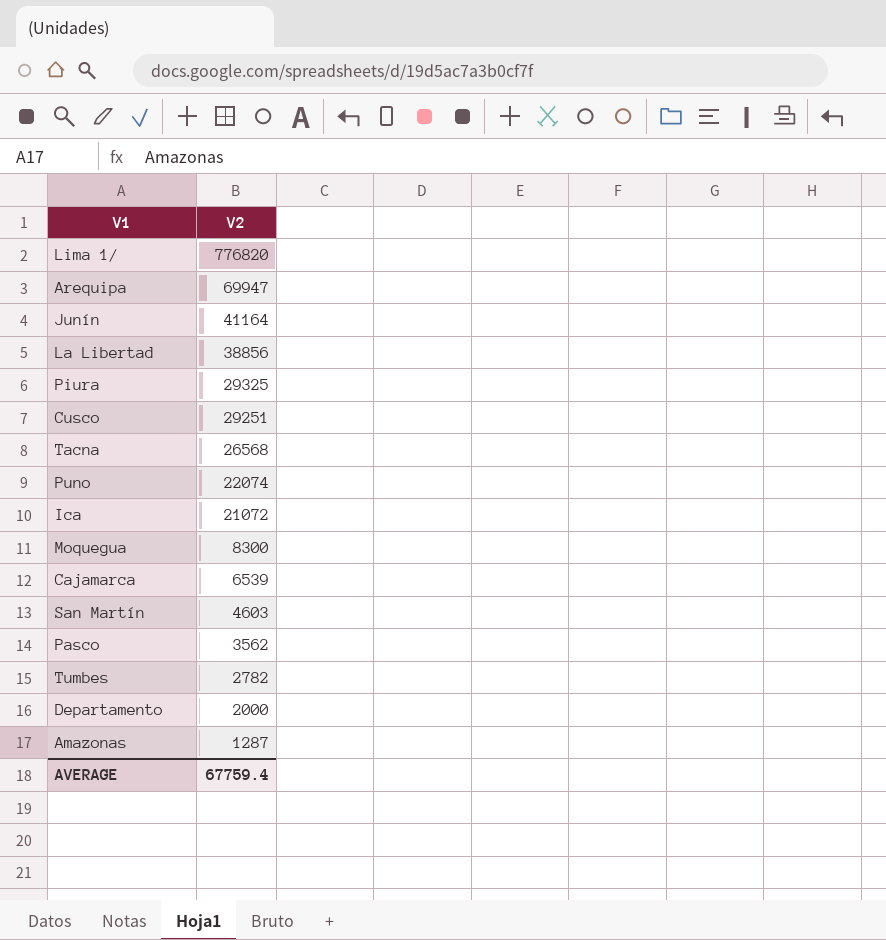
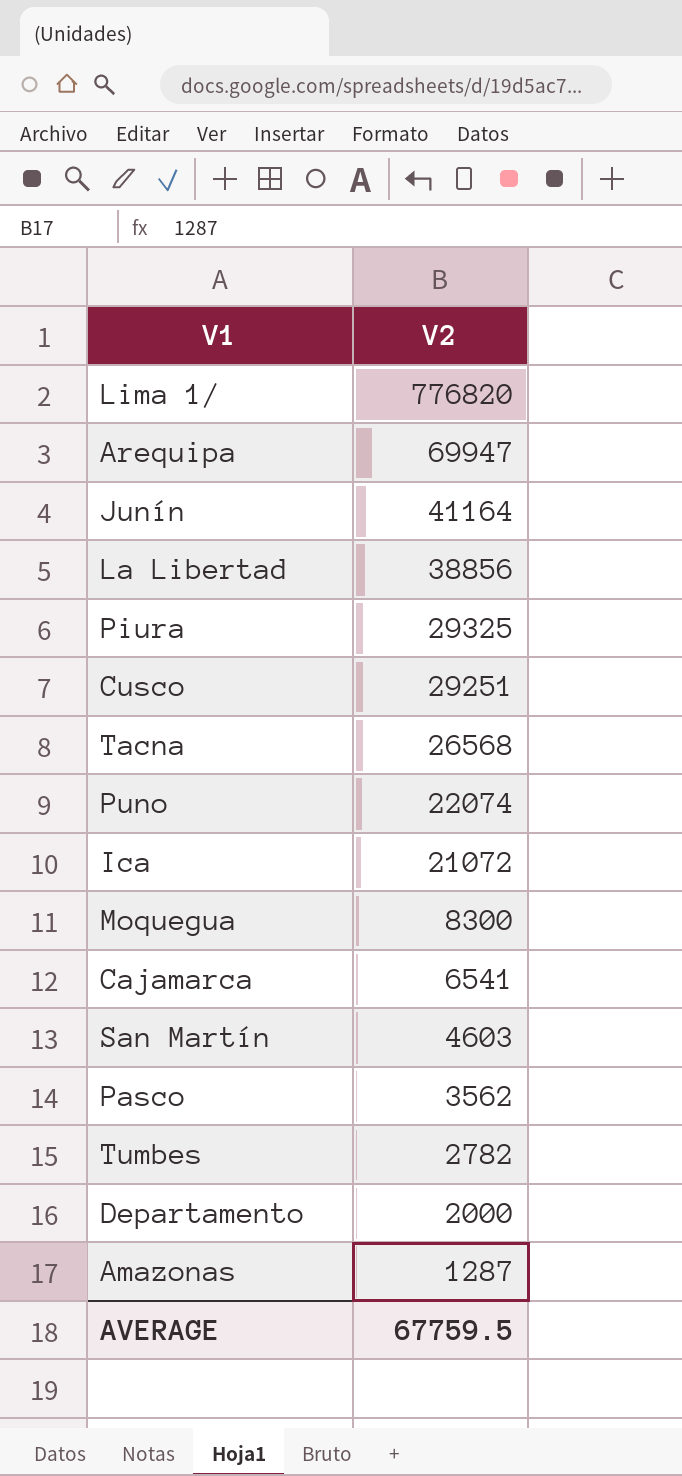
Cajamarca | V2: 6539 -> 6541
AVERAGE | V2: 67759.4 -> 67759.5

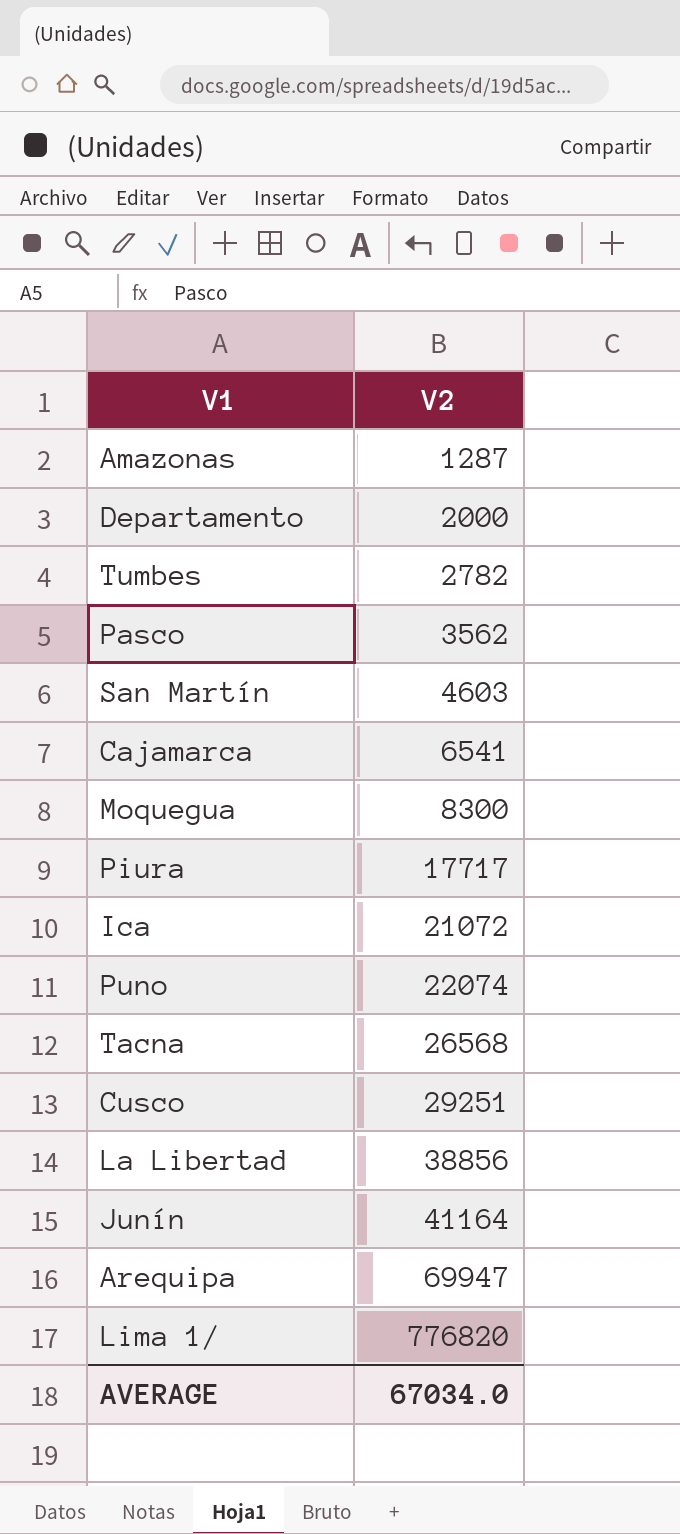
row order: V2 descending -> V2 ascending
Piura | V2: 29325 -> 17717
AVERAGE | V2: 67759.5 -> 67034.0

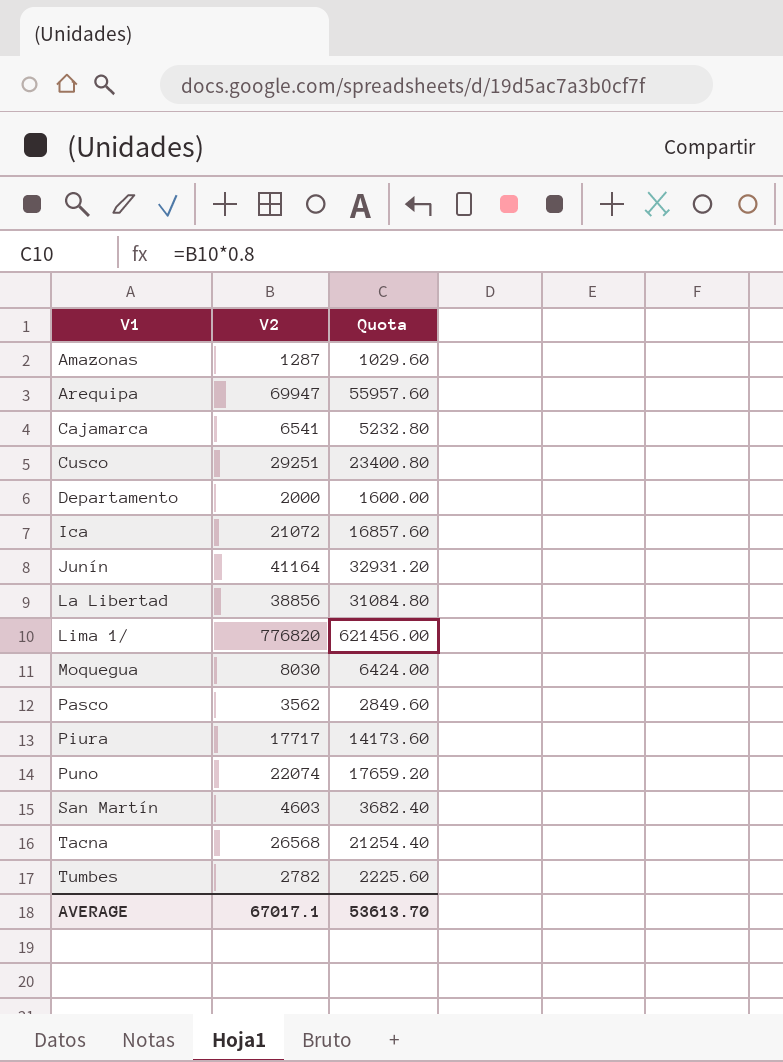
row order: V2 ascending -> V1 ascending
column Quota | formula: none -> [V2] * 0.8
Moquegua | V2: 8300 -> 8030
AVERAGE | V2: 67034.0 -> 67017.1

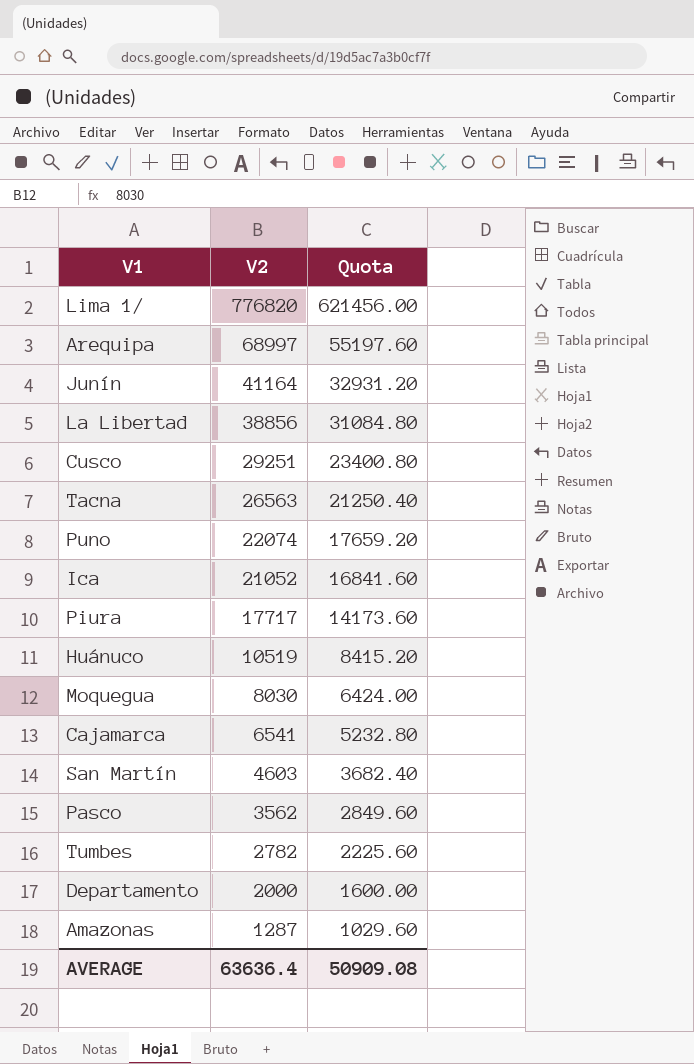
row order: V1 ascending -> V2 descending
Arequipa | V2: 69947 -> 68997
Arequipa | Quota: 55957.60 -> 55197.60
Tacna | V2: 26568 -> 26563
Tacna | Quota: 21254.40 -> 21250.40
Ica | V2: 21072 -> 21052
Ica | Quota: 16857.60 -> 16841.60
row Huánuco: none -> 10519 | 8415.20
AVERAGE | V2: 67017.1 -> 63636.4
AVERAGE | Quota: 53613.70 -> 50909.08

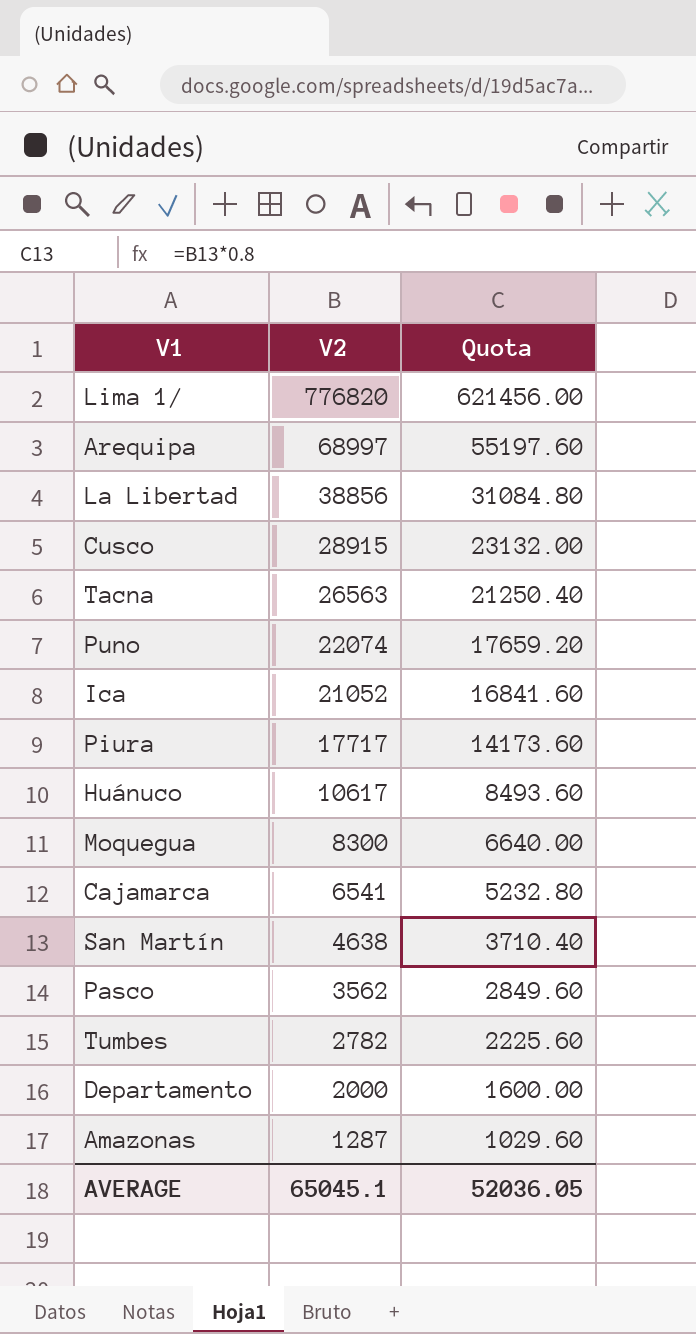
row Junín: 41164 | 32931.20 -> none
Cusco | V2: 29251 -> 28915
Cusco | Quota: 23400.80 -> 23132.00
Huánuco | V2: 10519 -> 10617
Huánuco | Quota: 8415.20 -> 8493.60
Moquegua | V2: 8030 -> 8300
Moquegua | Quota: 6424.00 -> 6640.00
San Martín | V2: 4603 -> 4638
San Martín | Quota: 3682.40 -> 3710.40
AVERAGE | V2: 63636.4 -> 65045.1
AVERAGE | Quota: 50909.08 -> 52036.05

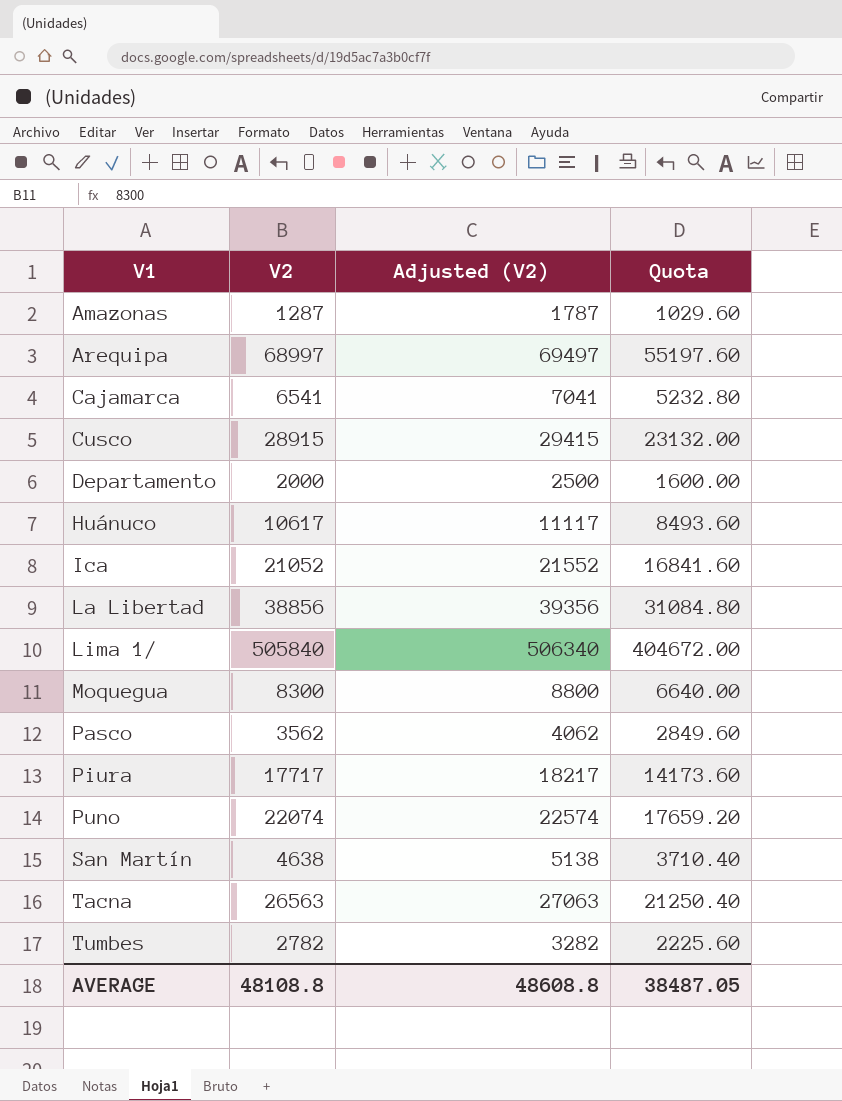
row order: V2 descending -> V1 ascending
column Adjusted (V2) | formula: none -> [V2] + 500
Lima 1/ | V2: 776820 -> 505840
Lima 1/ | Quota: 621456.00 -> 404672.00
AVERAGE | V2: 65045.1 -> 48108.8
AVERAGE | Quota: 52036.05 -> 38487.05

